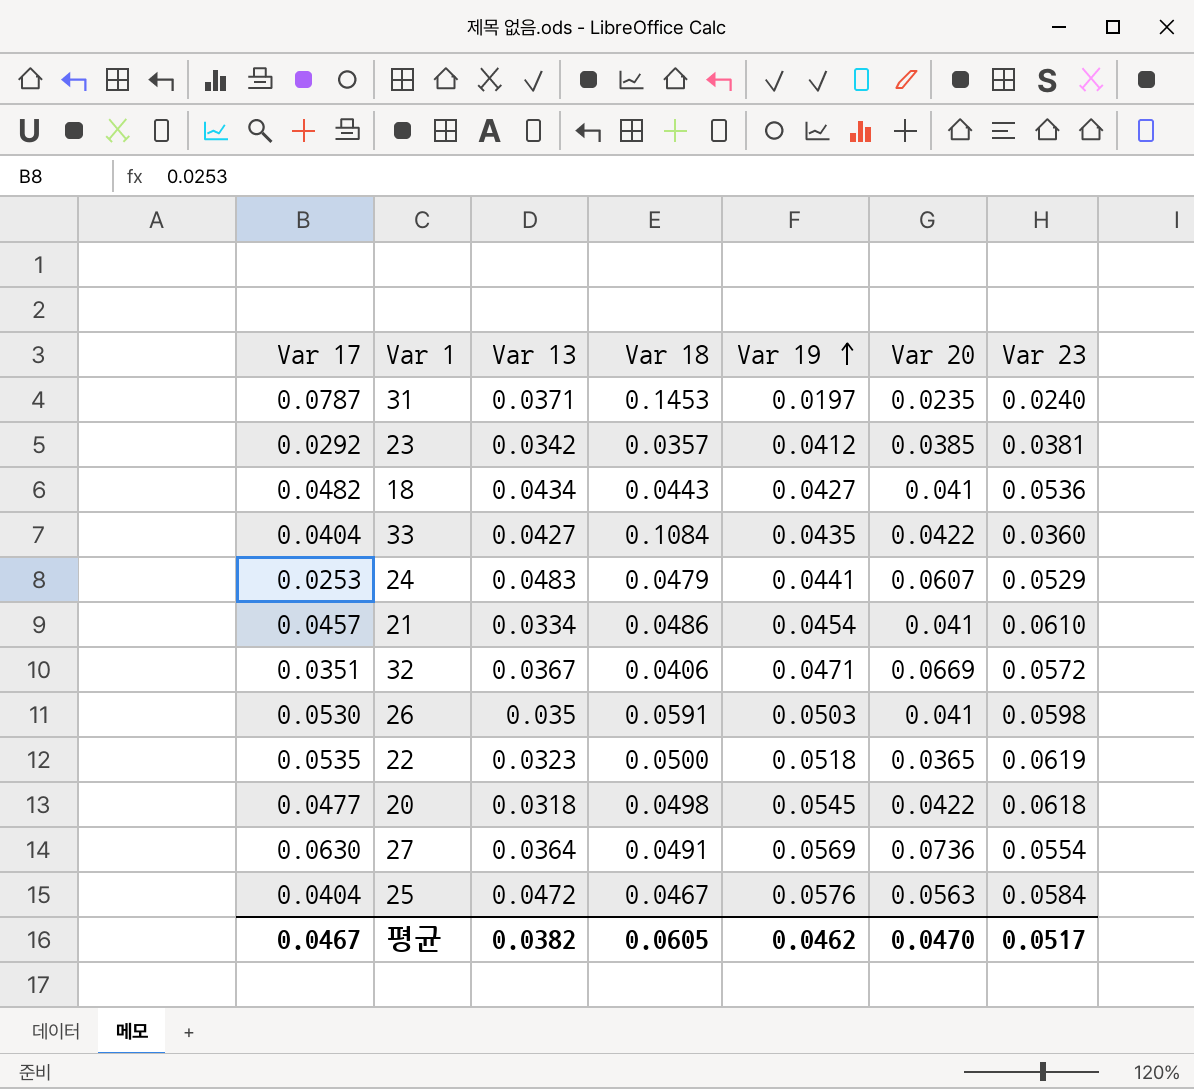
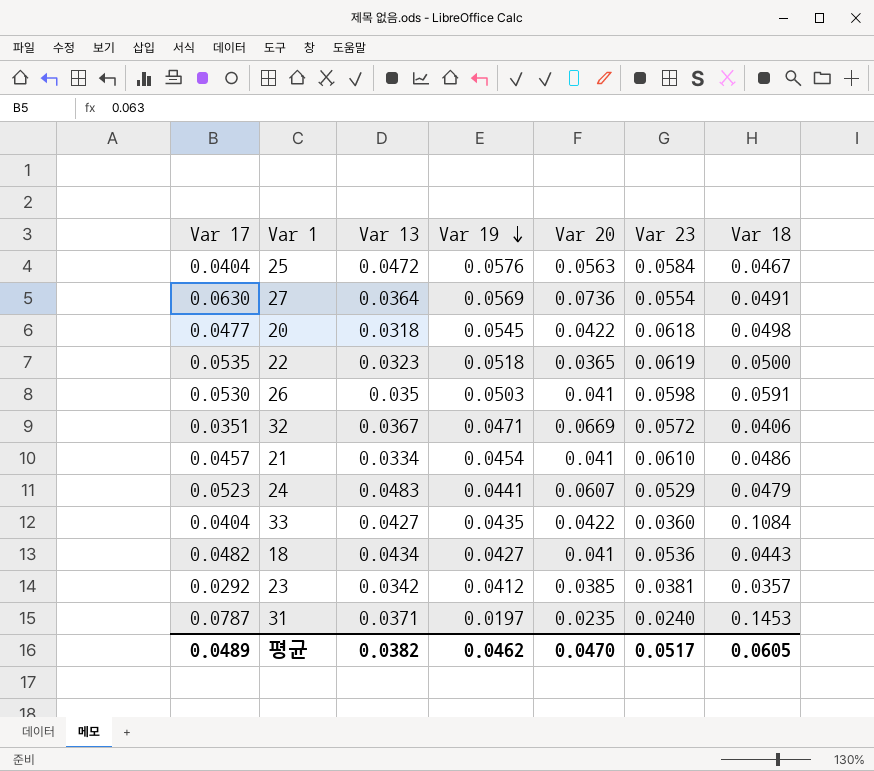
row order: Var 19 ascending -> Var 19 descending
column Var 18 | position: 4 -> 7
24 | Var 17: 0.0253 -> 0.0523
평균 | Var 17: 0.0467 -> 0.0489

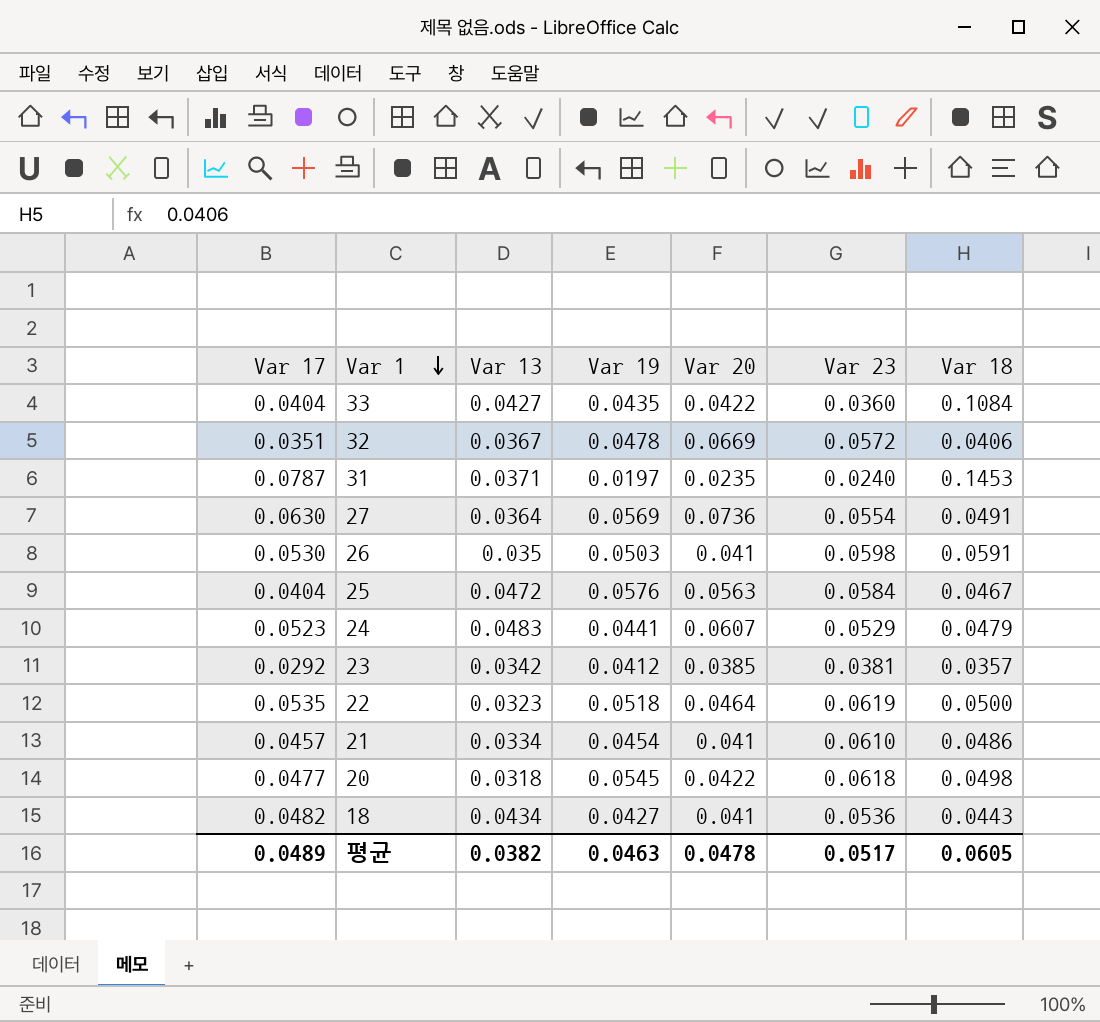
row order: Var 19 descending -> Var 1 descending
32 | Var 19: 0.0471 -> 0.0478
22 | Var 20: 0.0365 -> 0.0464
평균 | Var 19: 0.0462 -> 0.0463
평균 | Var 20: 0.0470 -> 0.0478

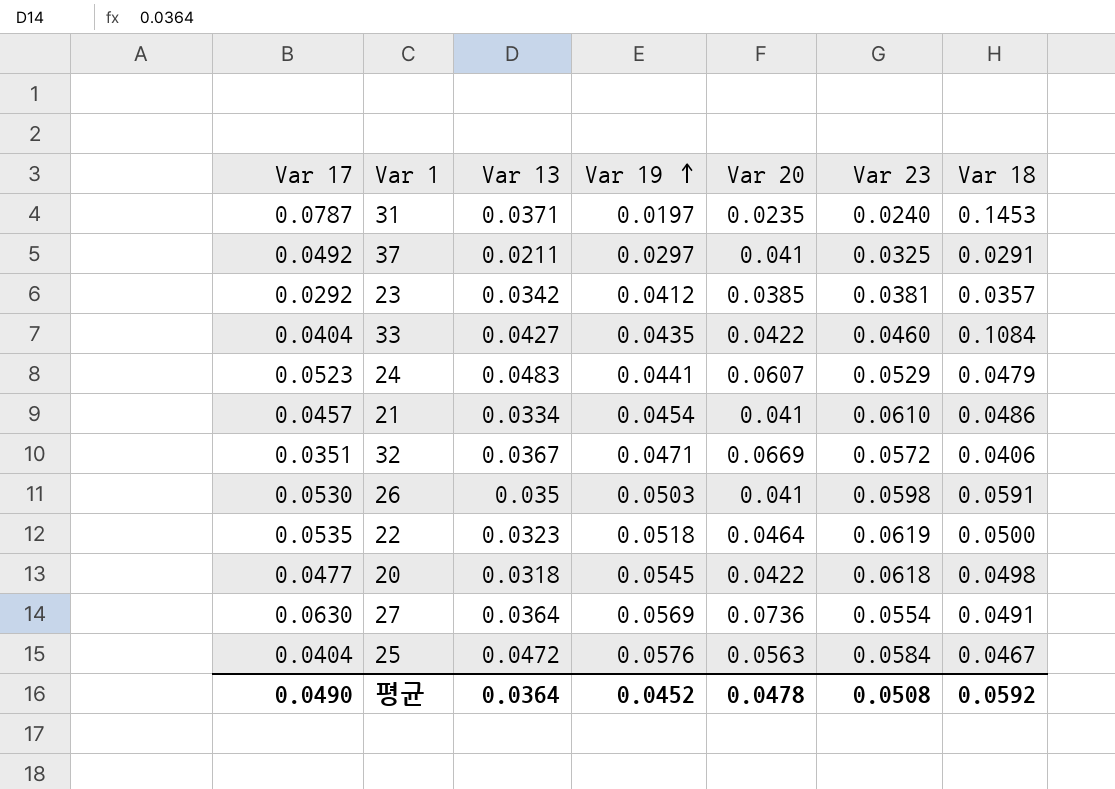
row order: Var 1 descending -> Var 19 ascending
row 18: 0.0482 | 0.0434 | 0.0427 | 0.041 | 0.0536 | 0.0443 -> none
row 37: none -> 0.0492 | 0.0211 | 0.0297 | 0.041 | 0.0325 | 0.0291
33 | Var 23: 0.0360 -> 0.0460
32 | Var 19: 0.0478 -> 0.0471
평균 | Var 17: 0.0489 -> 0.0490
평균 | Var 13: 0.0382 -> 0.0364
평균 | Var 19: 0.0463 -> 0.0452
평균 | Var 23: 0.0517 -> 0.0508
평균 | Var 18: 0.0605 -> 0.0592

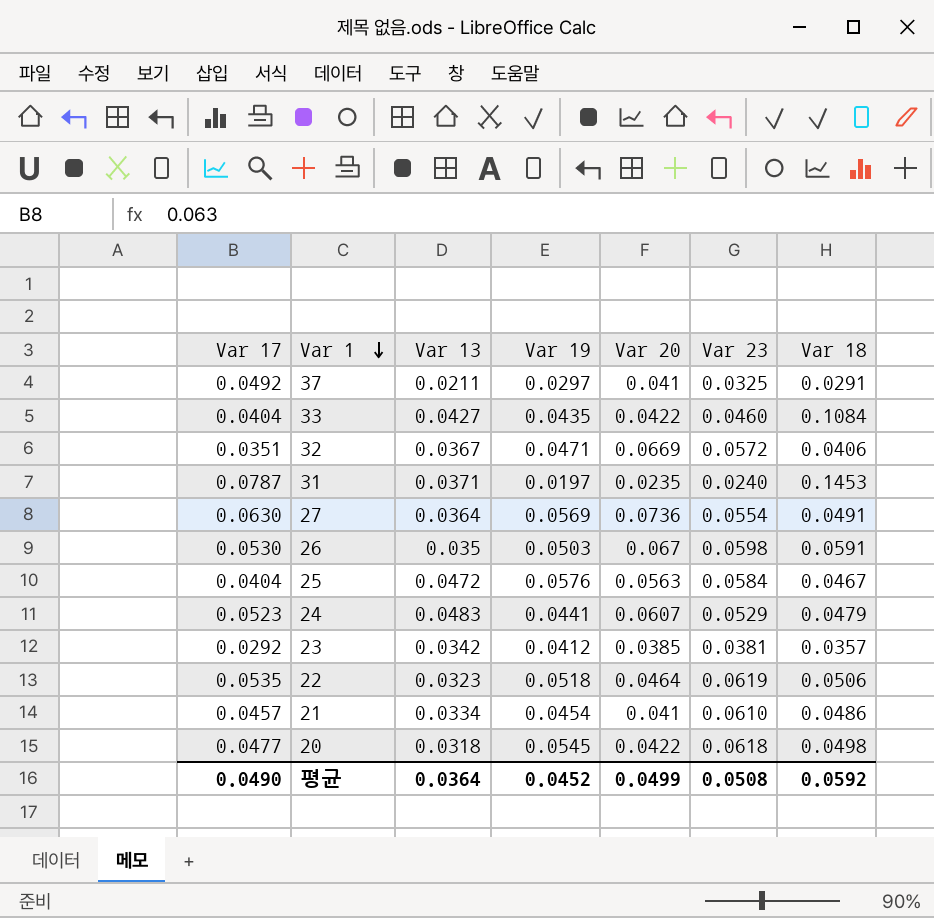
row order: Var 19 ascending -> Var 1 descending
26 | Var 20: 0.041 -> 0.067
22 | Var 18: 0.0500 -> 0.0506
평균 | Var 20: 0.0478 -> 0.0499

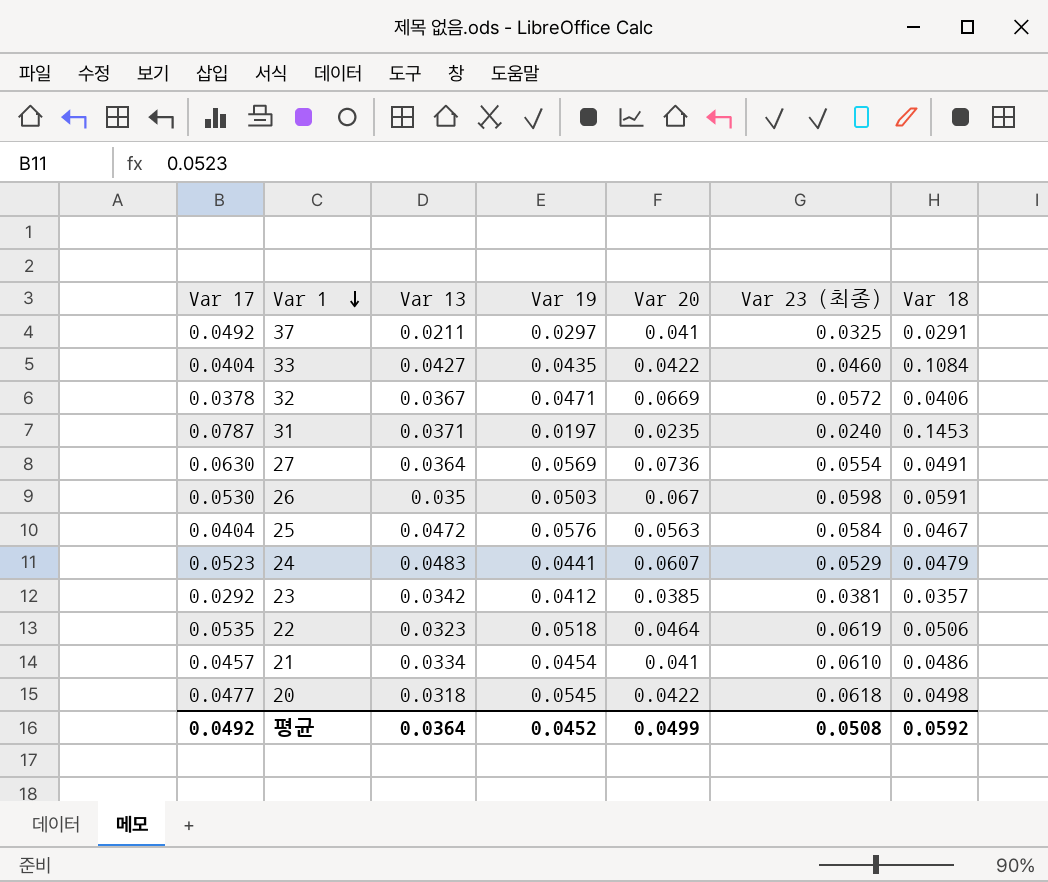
column name: Var 23 -> Var 23 (최종)
32 | Var 17: 0.0351 -> 0.0378
평균 | Var 17: 0.0490 -> 0.0492

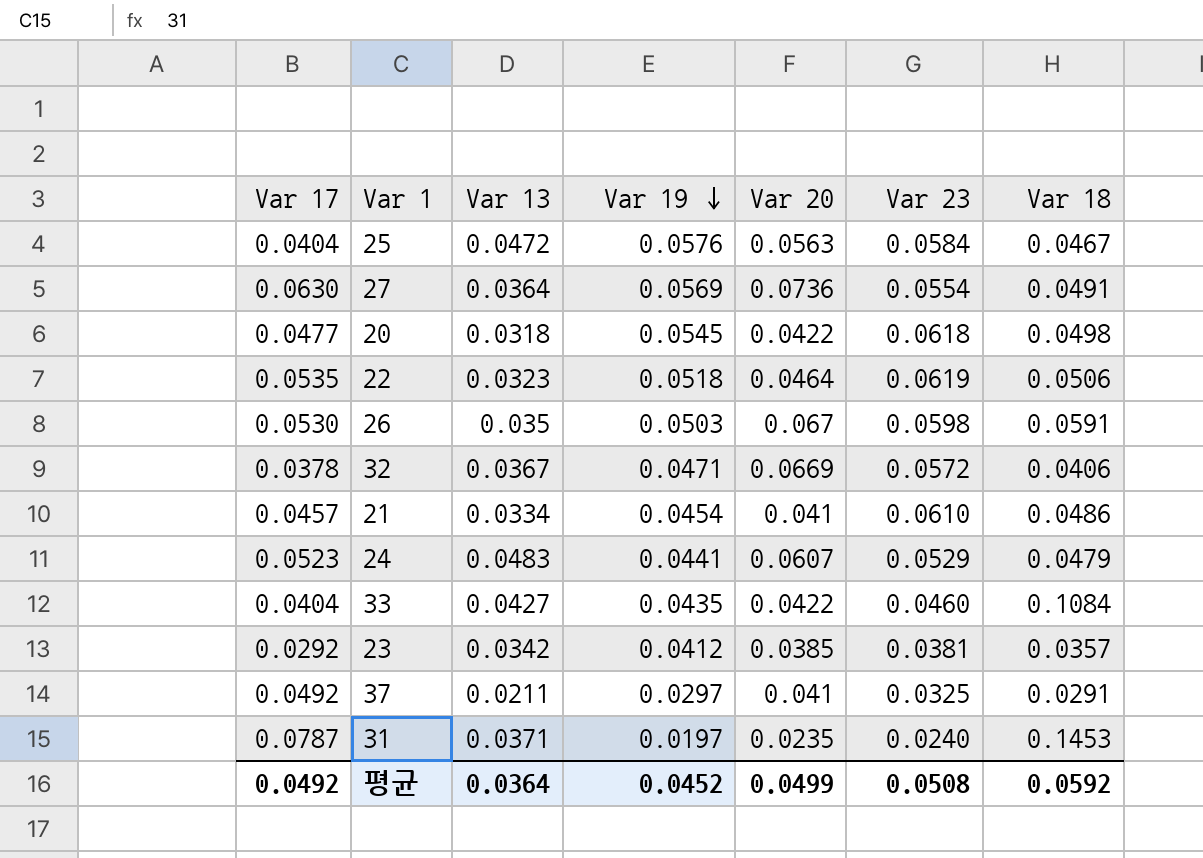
row order: Var 1 descending -> Var 19 descending
column name: Var 23 (최종) -> Var 23

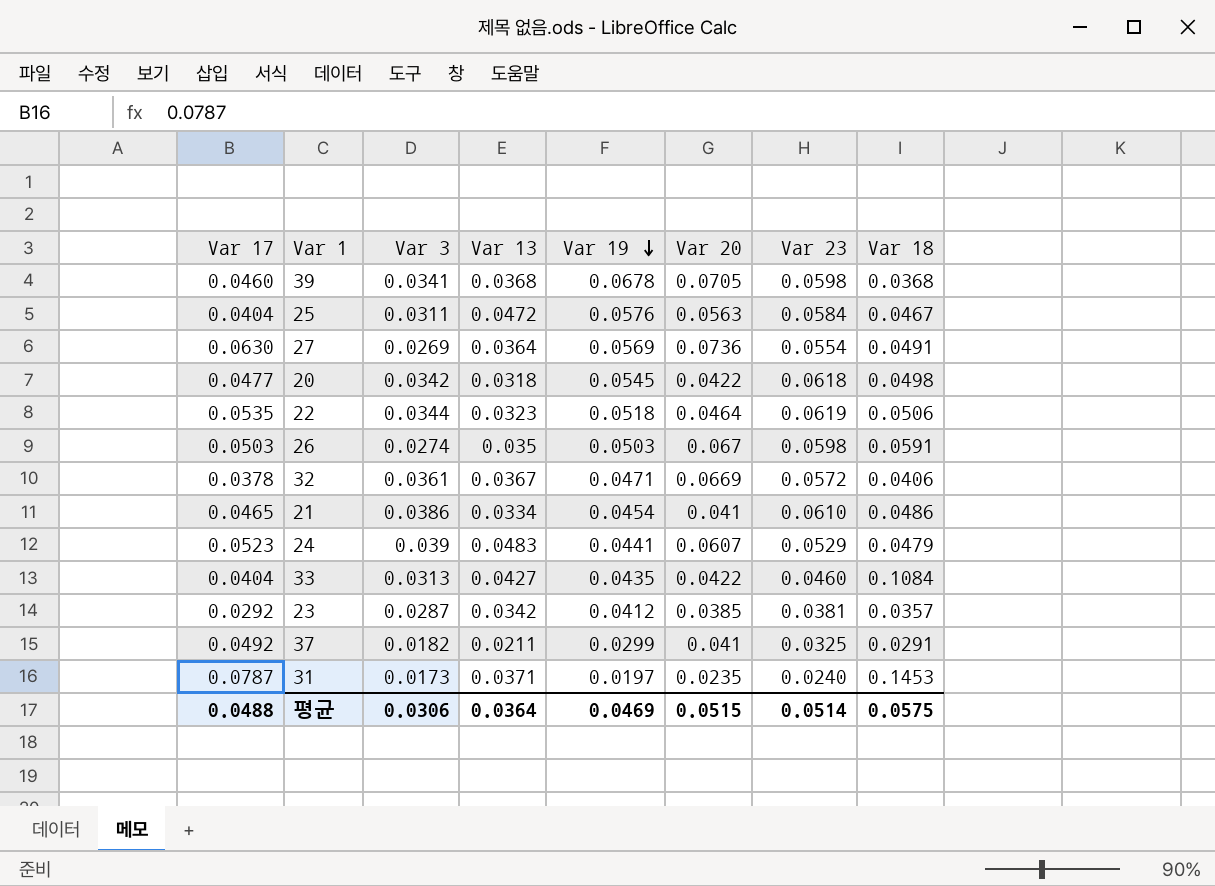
column Var 3 | position: none -> 3
row 39: none -> 0.0460 | 0.0341 | 0.0368 | 0.0678 | 0.0705 | 0.0598 | 0.0368
26 | Var 17: 0.0530 -> 0.0503
21 | Var 17: 0.0457 -> 0.0465
37 | Var 19: 0.0297 -> 0.0299
평균 | Var 17: 0.0492 -> 0.0488
평균 | Var 19: 0.0452 -> 0.0469
평균 | Var 20: 0.0499 -> 0.0515
평균 | Var 23: 0.0508 -> 0.0514
평균 | Var 18: 0.0592 -> 0.0575

